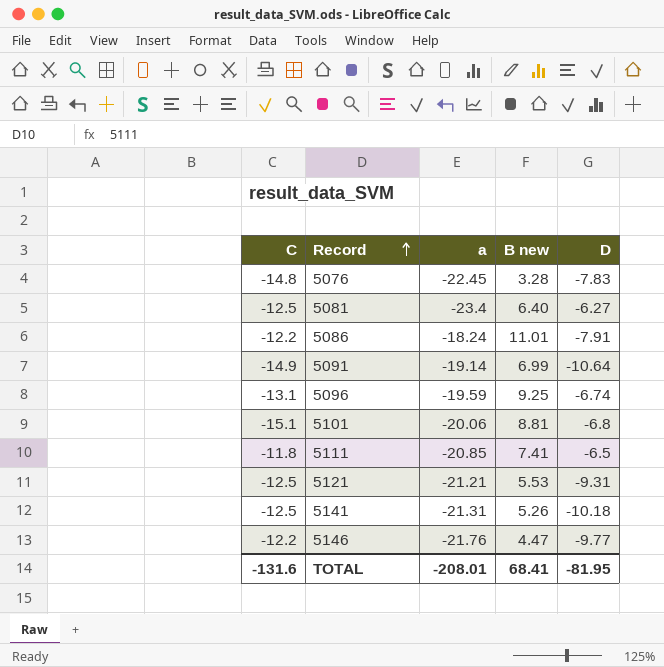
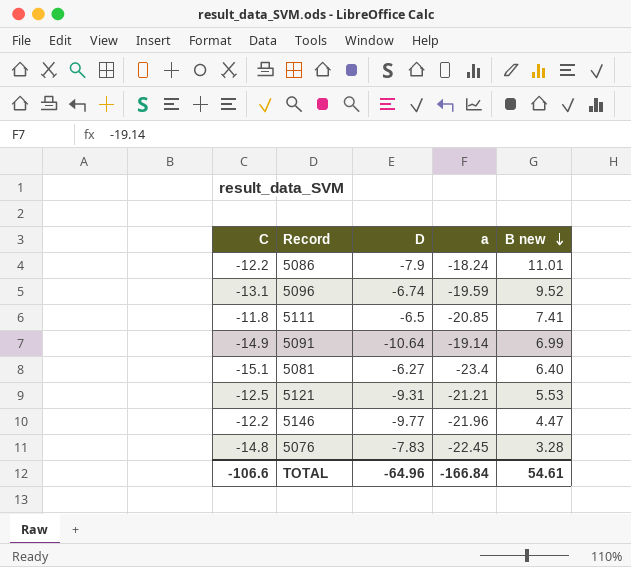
row order: Record ascending -> B new descending
column D | position: 5 -> 3
row 5101: -15.1 | -20.06 | 8.81 | -6.8 -> none
row 5141: -12.5 | -21.31 | 5.26 | -10.18 -> none
5086 | D: -7.91 -> -7.9
5096 | B new: 9.25 -> 9.52
5081 | C: -12.5 -> -15.1
5146 | a: -21.76 -> -21.96
TOTAL | C: -131.6 -> -106.6
TOTAL | D: -81.95 -> -64.96
TOTAL | a: -208.01 -> -166.84
TOTAL | B new: 68.41 -> 54.61

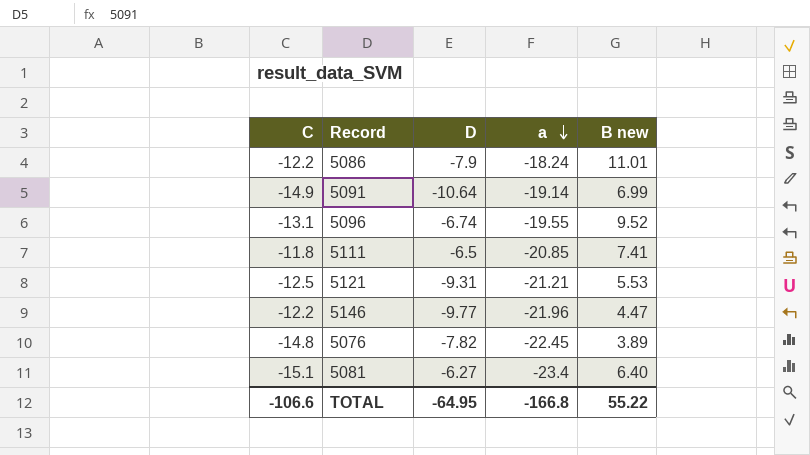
row order: B new descending -> a descending
5096 | a: -19.59 -> -19.55
5076 | D: -7.83 -> -7.82
5076 | B new: 3.28 -> 3.89
TOTAL | D: -64.96 -> -64.95
TOTAL | a: -166.84 -> -166.8
TOTAL | B new: 54.61 -> 55.22

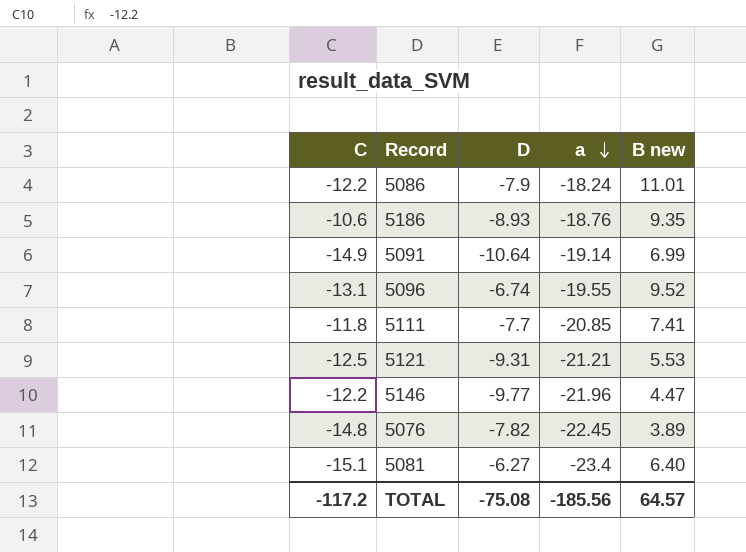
row 5186: none -> -10.6 | -8.93 | -18.76 | 9.35
5111 | D: -6.5 -> -7.7
TOTAL | C: -106.6 -> -117.2
TOTAL | D: -64.95 -> -75.08
TOTAL | a: -166.8 -> -185.56
TOTAL | B new: 55.22 -> 64.57

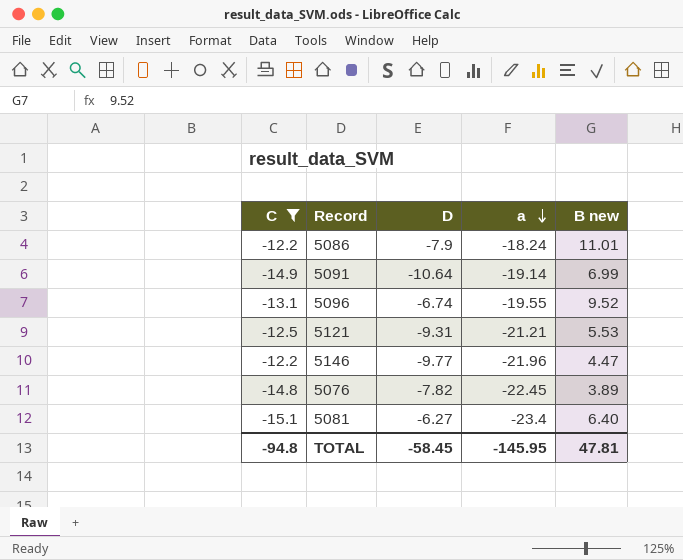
filter: none -> C <= -12.2
TOTAL | C: -117.2 -> -94.8
TOTAL | D: -75.08 -> -58.45
TOTAL | a: -185.56 -> -145.95
TOTAL | B new: 64.57 -> 47.81

